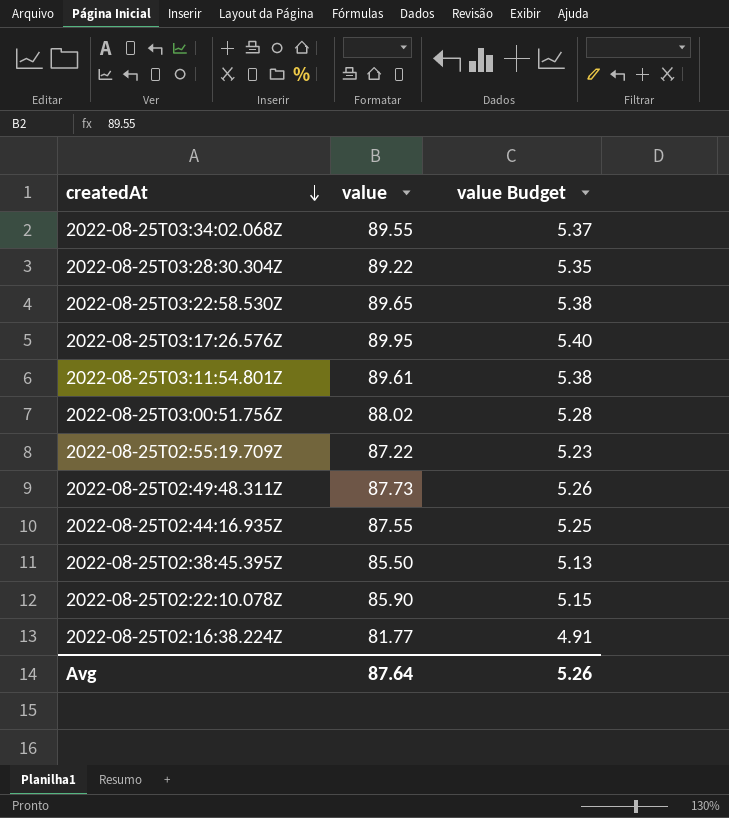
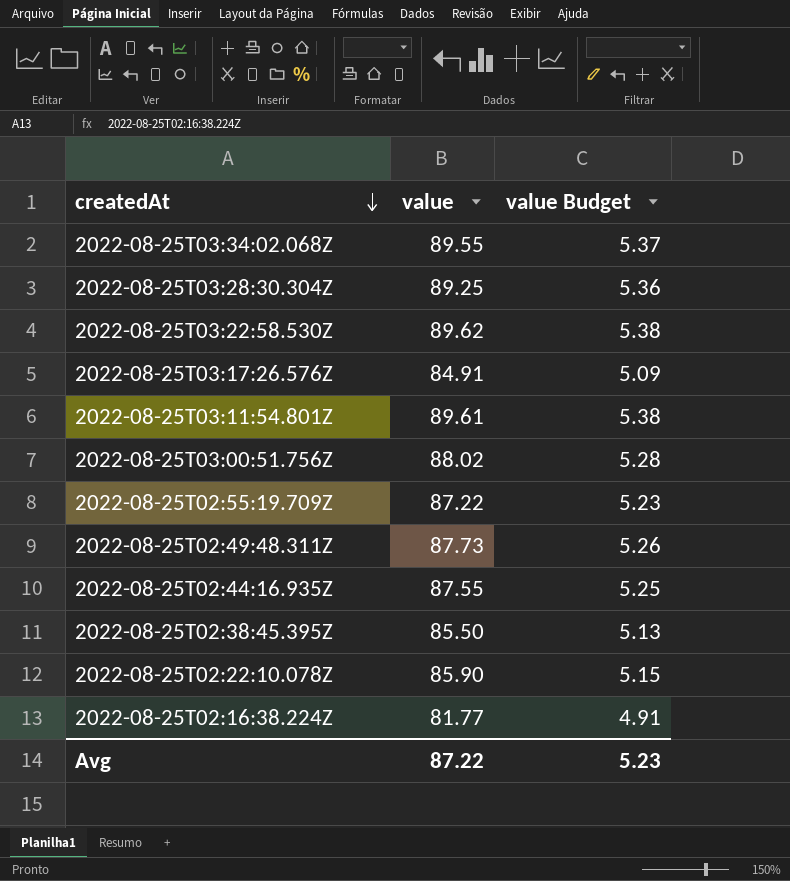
2022-08-25T03:28:30.304Z | value: 89.22 -> 89.25
2022-08-25T03:28:30.304Z | value Budget: 5.35 -> 5.36
2022-08-25T03:22:58.530Z | value: 89.65 -> 89.62
2022-08-25T03:17:26.576Z | value: 89.95 -> 84.91
2022-08-25T03:17:26.576Z | value Budget: 5.40 -> 5.09
Avg | value: 87.64 -> 87.22
Avg | value Budget: 5.26 -> 5.23

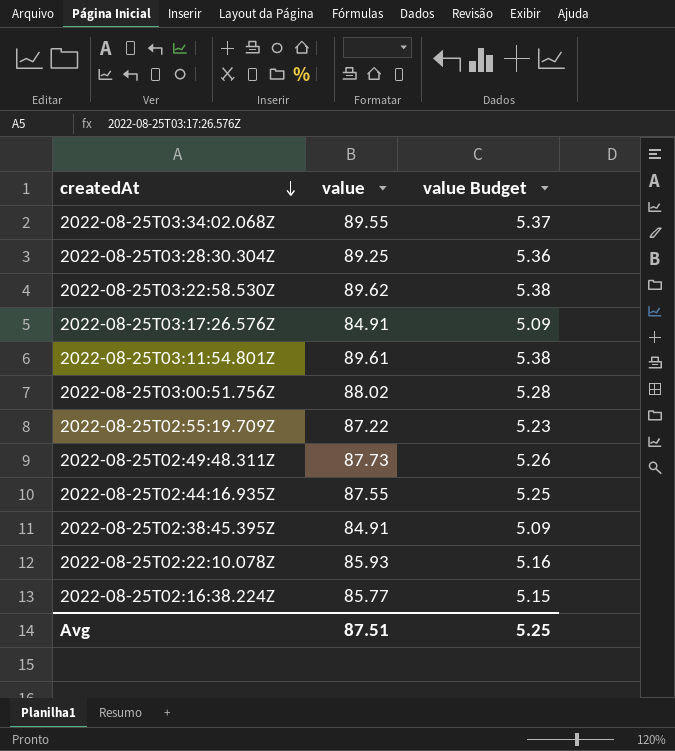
2022-08-25T02:38:45.395Z | value: 85.50 -> 84.91
2022-08-25T02:38:45.395Z | value Budget: 5.13 -> 5.09
2022-08-25T02:22:10.078Z | value: 85.90 -> 85.93
2022-08-25T02:22:10.078Z | value Budget: 5.15 -> 5.16
2022-08-25T02:16:38.224Z | value: 81.77 -> 85.77
2022-08-25T02:16:38.224Z | value Budget: 4.91 -> 5.15
Avg | value: 87.22 -> 87.51
Avg | value Budget: 5.23 -> 5.25

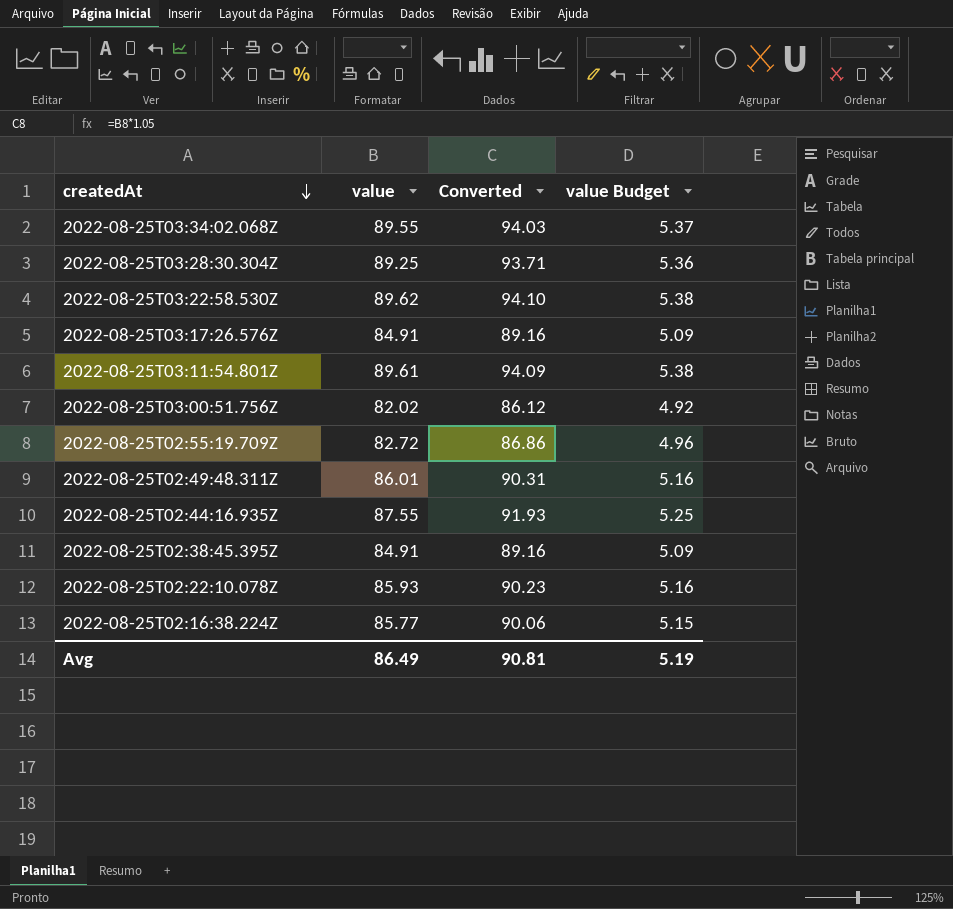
column Converted | formula: none -> [value] * 1.05
2022-08-25T03:00:51.756Z | value: 88.02 -> 82.02
2022-08-25T03:00:51.756Z | value Budget: 5.28 -> 4.92
2022-08-25T02:55:19.709Z | value: 87.22 -> 82.72
2022-08-25T02:55:19.709Z | value Budget: 5.23 -> 4.96
2022-08-25T02:49:48.311Z | value: 87.73 -> 86.01
2022-08-25T02:49:48.311Z | value Budget: 5.26 -> 5.16
Avg | value: 87.51 -> 86.49
Avg | value Budget: 5.25 -> 5.19

